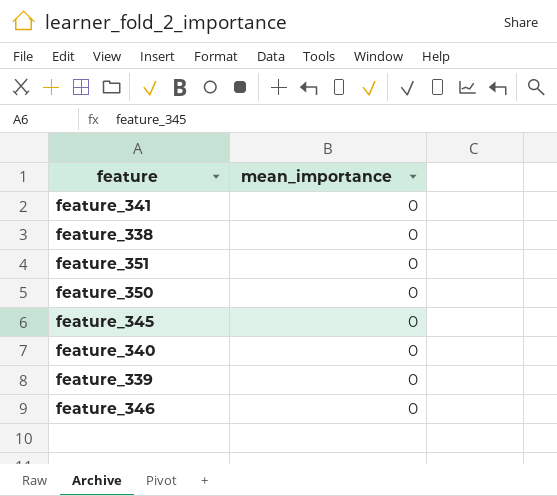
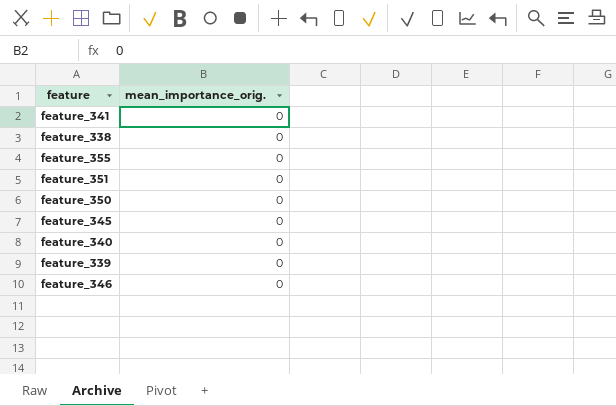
column name: mean_importance -> mean_importance_orig.
row feature_355: none -> 0

